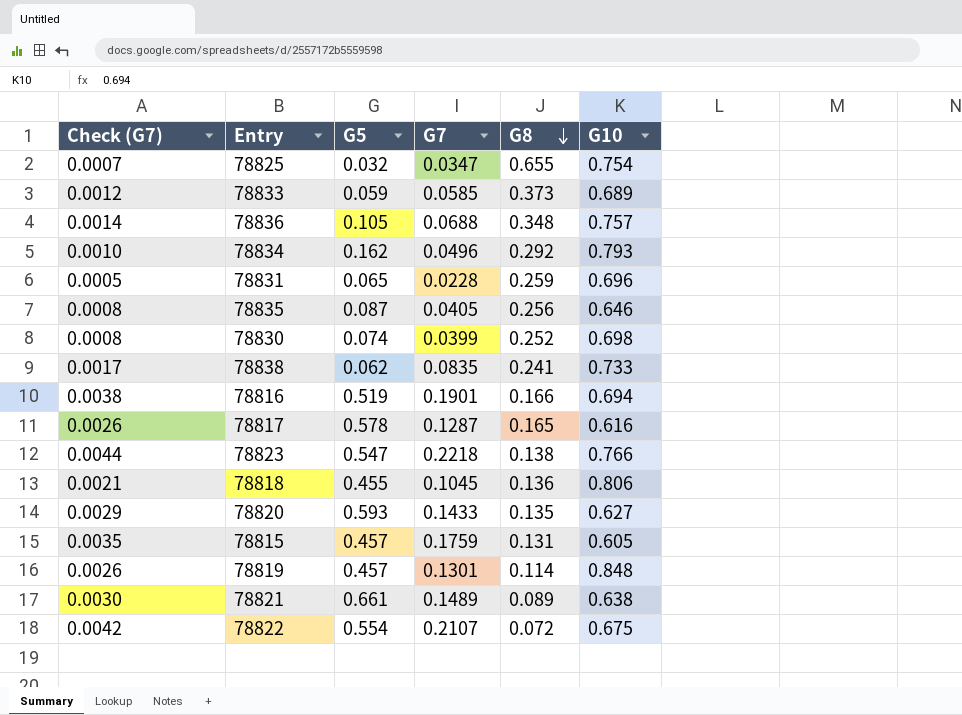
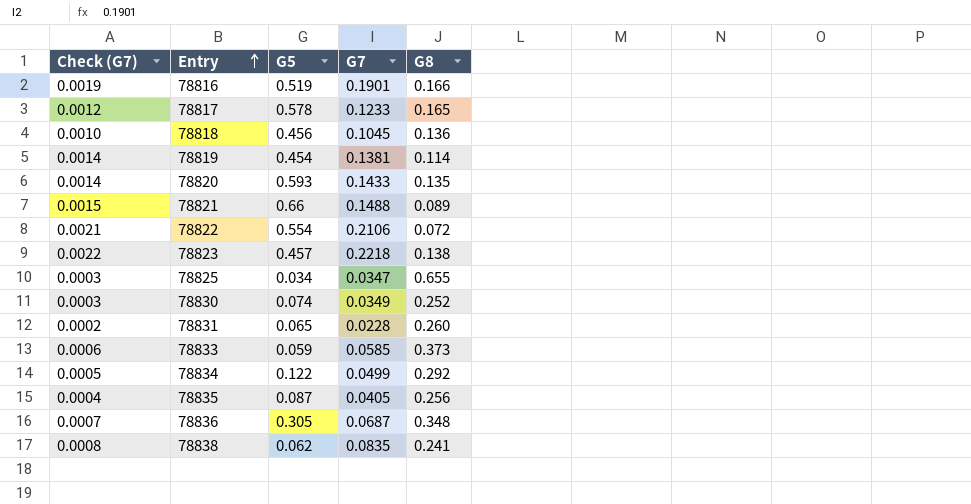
row order: G8 descending -> Entry ascending
column G10 | position: 6 -> none
column Check (G7) | formula: [G7] * 0.02 -> [G7] * 0.01
row 78815: 0.0035 | 0.457 | 0.1759 | 0.131 | 0.605 -> none
78817 | G7: 0.1287 -> 0.1233
78818 | G5: 0.455 -> 0.456
78819 | G5: 0.457 -> 0.454
78819 | G7: 0.1301 -> 0.1381
78821 | G5: 0.661 -> 0.66
78821 | G7: 0.1489 -> 0.1488
78822 | G7: 0.2107 -> 0.2106
78823 | G5: 0.547 -> 0.457
78825 | G5: 0.032 -> 0.034
78830 | G7: 0.0399 -> 0.0349
78831 | G8: 0.259 -> 0.260
78834 | G5: 0.162 -> 0.122
78834 | G7: 0.0496 -> 0.0499
78836 | G5: 0.105 -> 0.305
78836 | G7: 0.0688 -> 0.0687

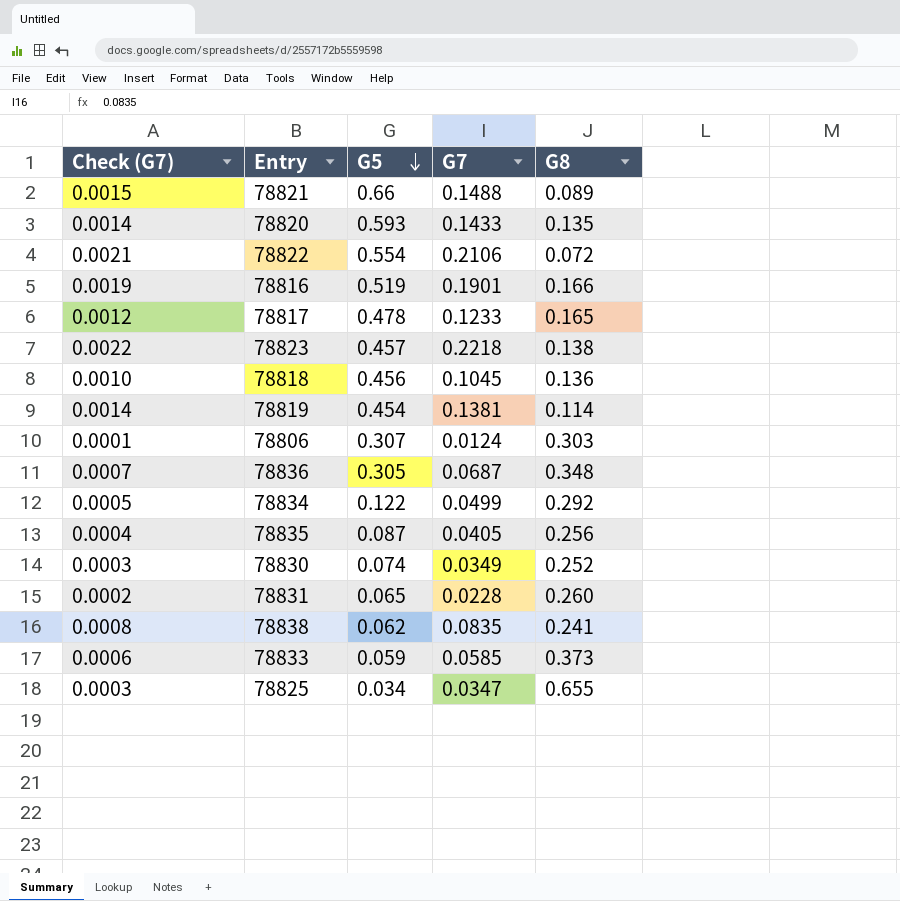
row order: Entry ascending -> G5 descending
78817 | G5: 0.578 -> 0.478
row 78806: none -> 0.0001 | 0.307 | 0.0124 | 0.303

